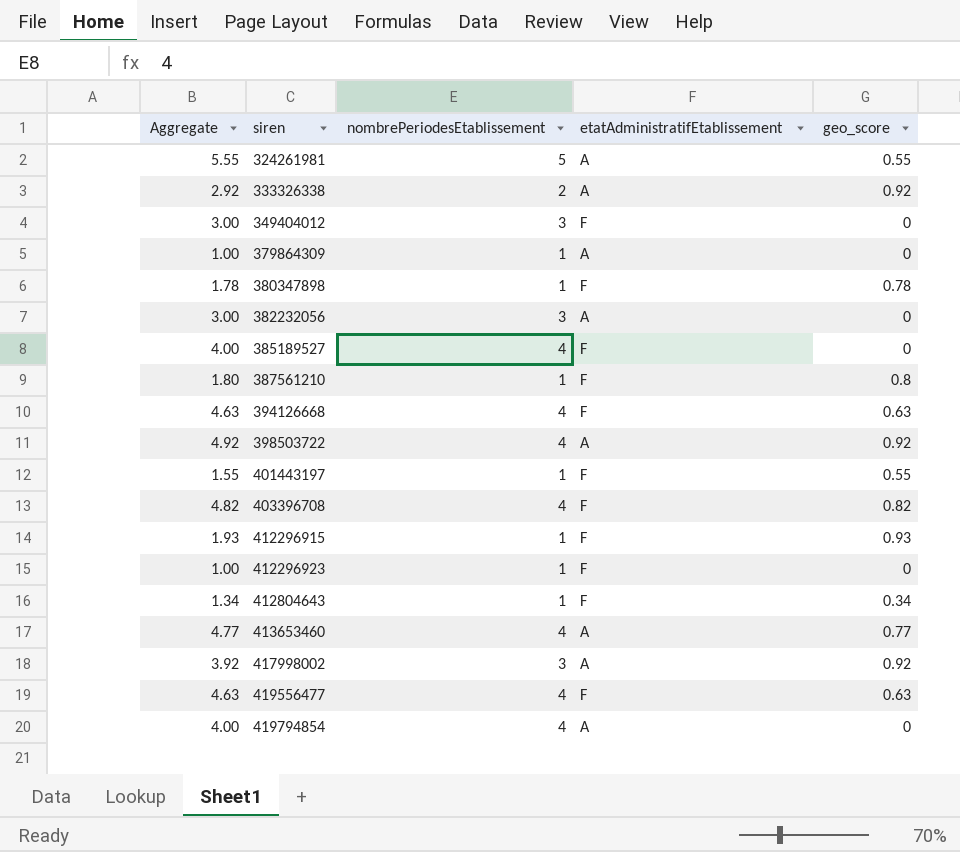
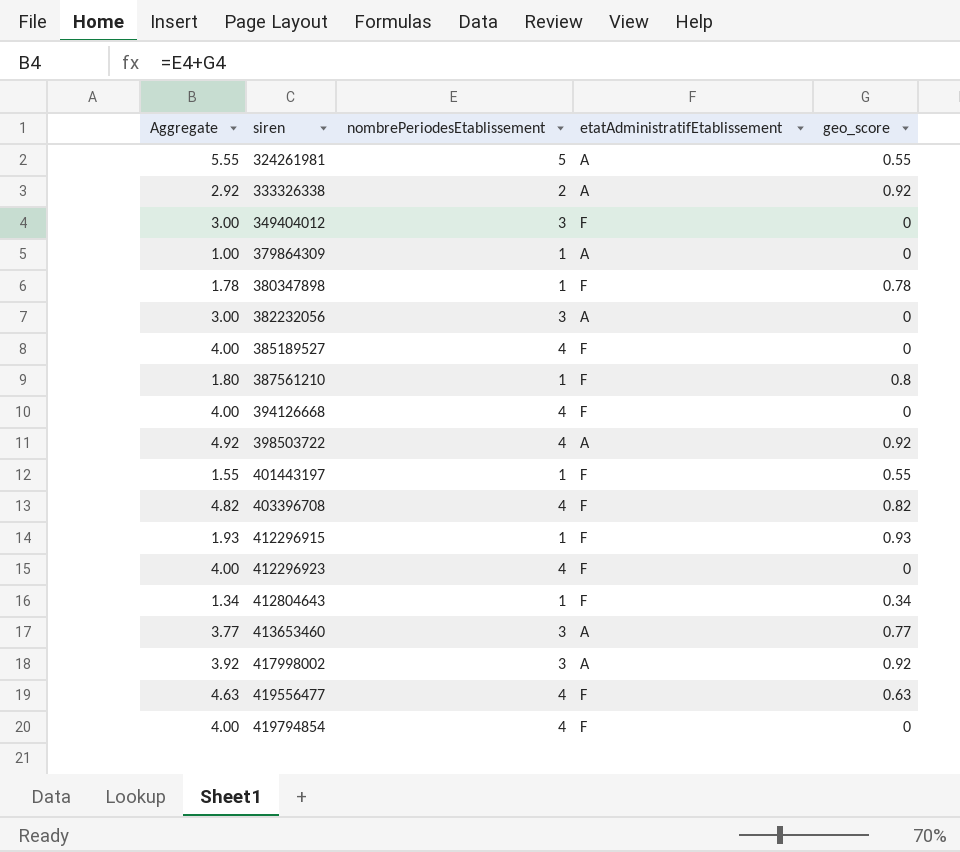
394126668 | Aggregate: 4.63 -> 4.00
394126668 | geo_score: 0.63 -> 0
412296923 | Aggregate: 1.00 -> 4.00
412296923 | nombrePeriodesEtablissement: 1 -> 4
413653460 | Aggregate: 4.77 -> 3.77
413653460 | nombrePeriodesEtablissement: 4 -> 3
419794854 | etatAdministratifEtablissement: A -> F

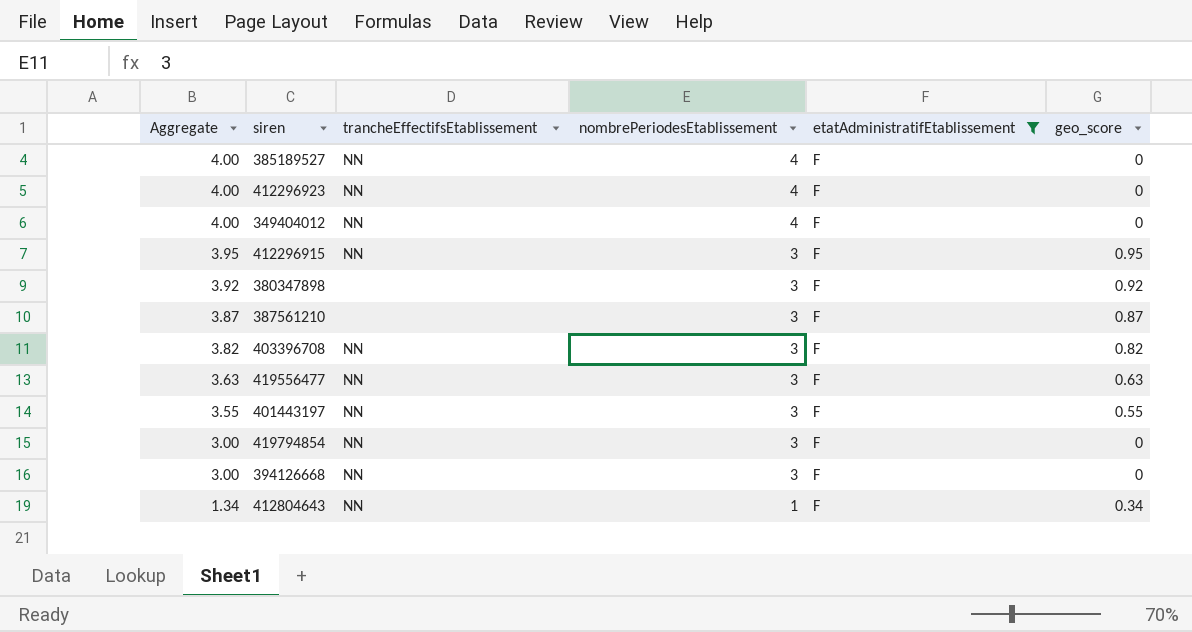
filter: none -> etatAdministratifEtablissement = F
row order: siren ascending -> Aggregate descending
column trancheEffectifsEtablissement | position: none -> 3
349404012 | Aggregate: 3.00 -> 4.00
349404012 | nombrePeriodesEtablissement: 3 -> 4
412296915 | Aggregate: 1.93 -> 3.95
412296915 | nombrePeriodesEtablissement: 1 -> 3
412296915 | geo_score: 0.93 -> 0.95
380347898 | Aggregate: 1.78 -> 3.92
380347898 | nombrePeriodesEtablissement: 1 -> 3
380347898 | geo_score: 0.78 -> 0.92
387561210 | Aggregate: 1.80 -> 3.87
387561210 | nombrePeriodesEtablissement: 1 -> 3
387561210 | geo_score: 0.8 -> 0.87
403396708 | Aggregate: 4.82 -> 3.82
403396708 | nombrePeriodesEtablissement: 4 -> 3
419556477 | Aggregate: 4.63 -> 3.63
419556477 | nombrePeriodesEtablissement: 4 -> 3
401443197 | Aggregate: 1.55 -> 3.55
401443197 | nombrePeriodesEtablissement: 1 -> 3
419794854 | Aggregate: 4.00 -> 3.00
419794854 | nombrePeriodesEtablissement: 4 -> 3
394126668 | Aggregate: 4.00 -> 3.00
394126668 | nombrePeriodesEtablissement: 4 -> 3

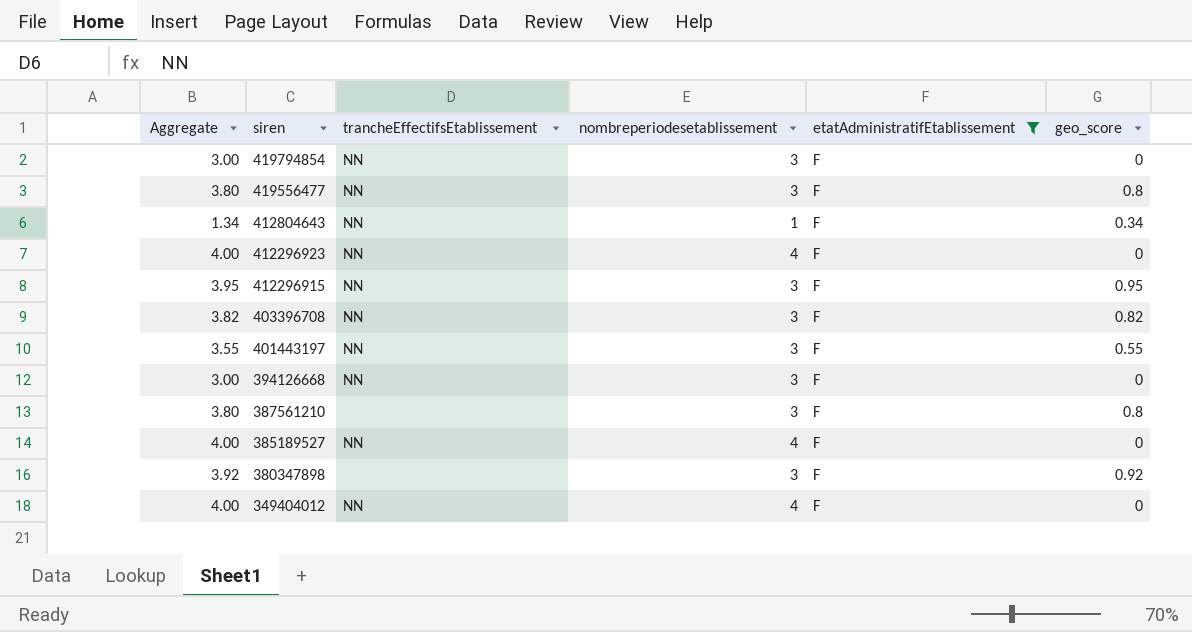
row order: Aggregate descending -> siren descending
column name: nombrePeriodesEtablissement -> nombreperiodesetablissement
419556477 | Aggregate: 3.63 -> 3.80
419556477 | geo_score: 0.63 -> 0.8
387561210 | Aggregate: 3.87 -> 3.80
387561210 | geo_score: 0.87 -> 0.8

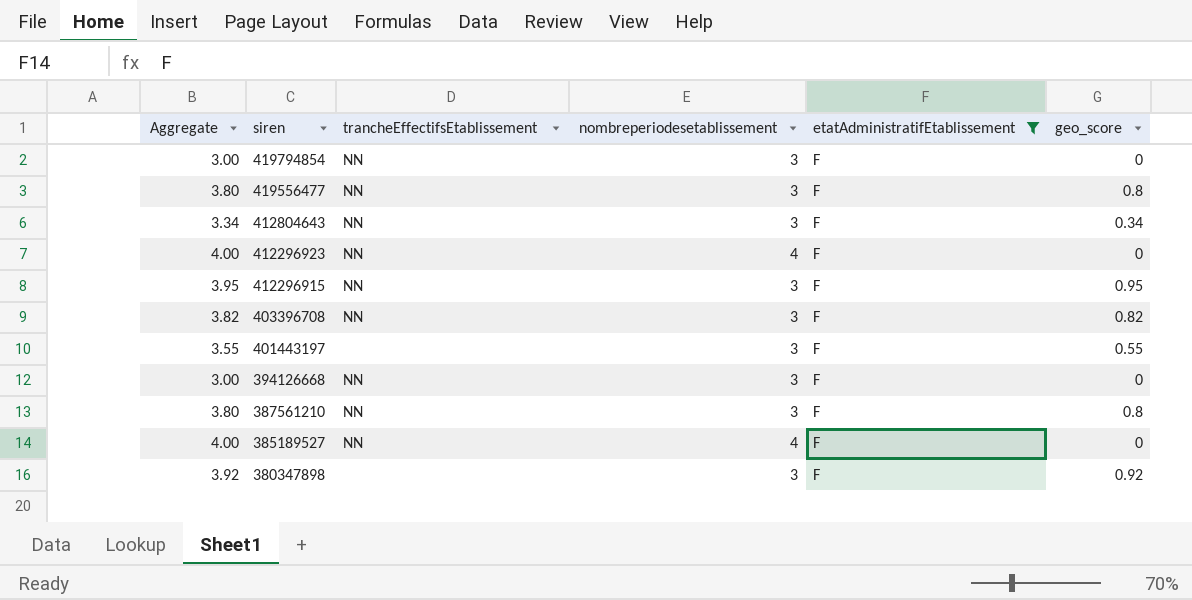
row 349404012: 4.00 | NN | 4 | F | 0 -> none
412804643 | Aggregate: 1.34 -> 3.34
412804643 | nombreperiodesetablissement: 1 -> 3
401443197 | trancheEffectifsEtablissement: NN -> none
387561210 | trancheEffectifsEtablissement: none -> NN

